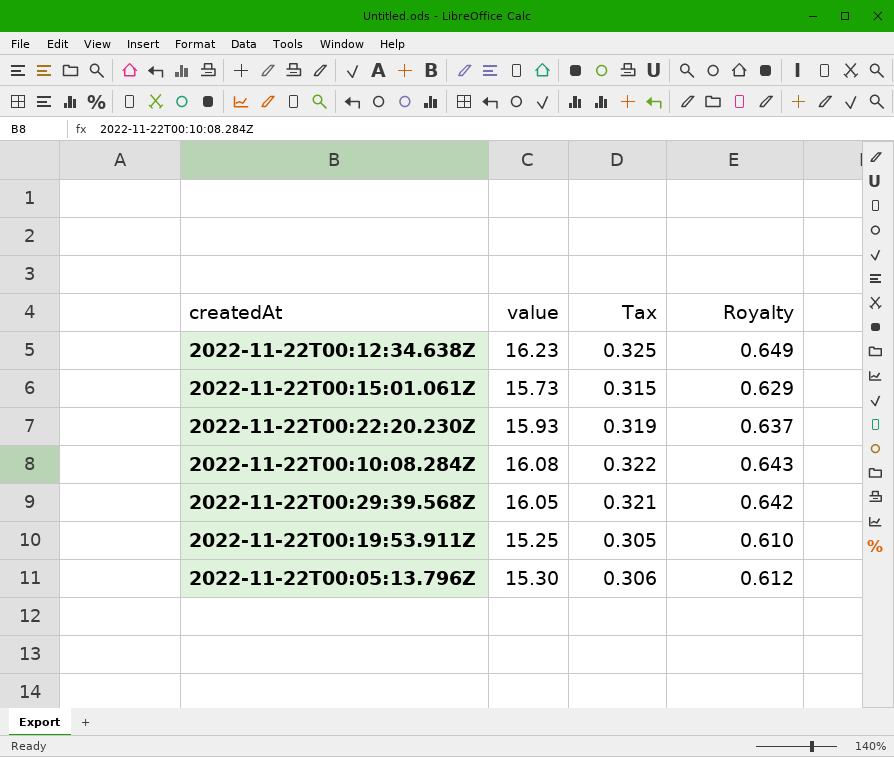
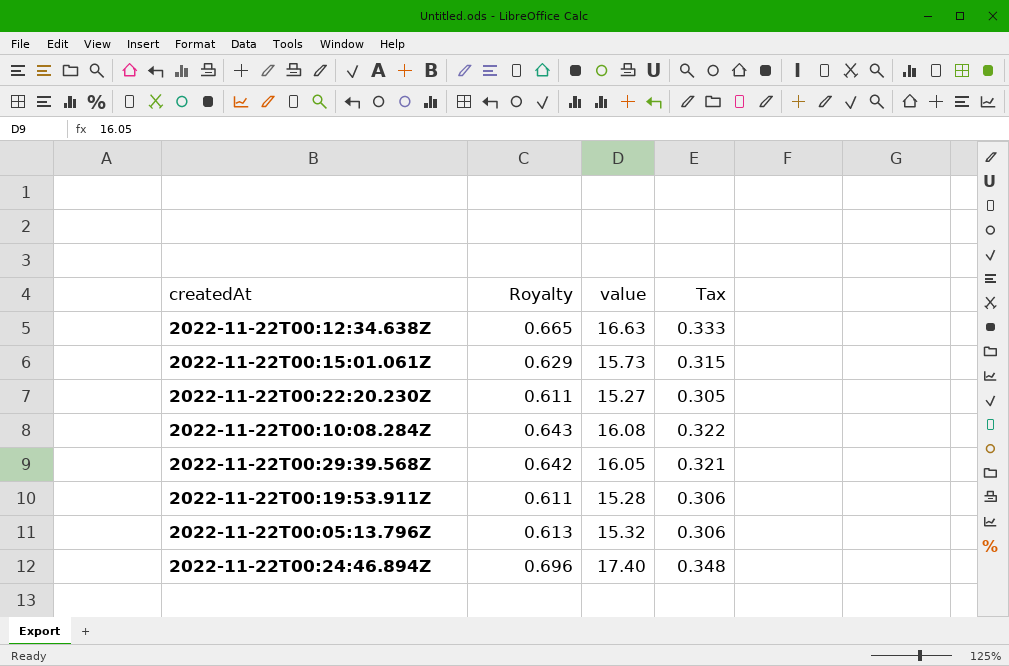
column Royalty | position: 4 -> 2
2022-11-22T00:12:34.638Z | Royalty: 0.649 -> 0.665
2022-11-22T00:12:34.638Z | value: 16.23 -> 16.63
2022-11-22T00:12:34.638Z | Tax: 0.325 -> 0.333
2022-11-22T00:22:20.230Z | Royalty: 0.637 -> 0.611
2022-11-22T00:22:20.230Z | value: 15.93 -> 15.27
2022-11-22T00:22:20.230Z | Tax: 0.319 -> 0.305
2022-11-22T00:19:53.911Z | Royalty: 0.610 -> 0.611
2022-11-22T00:19:53.911Z | value: 15.25 -> 15.28
2022-11-22T00:19:53.911Z | Tax: 0.305 -> 0.306
2022-11-22T00:05:13.796Z | Royalty: 0.612 -> 0.613
2022-11-22T00:05:13.796Z | value: 15.30 -> 15.32
row 2022-11-22T00:24:46.894Z: none -> 0.696 | 17.40 | 0.348

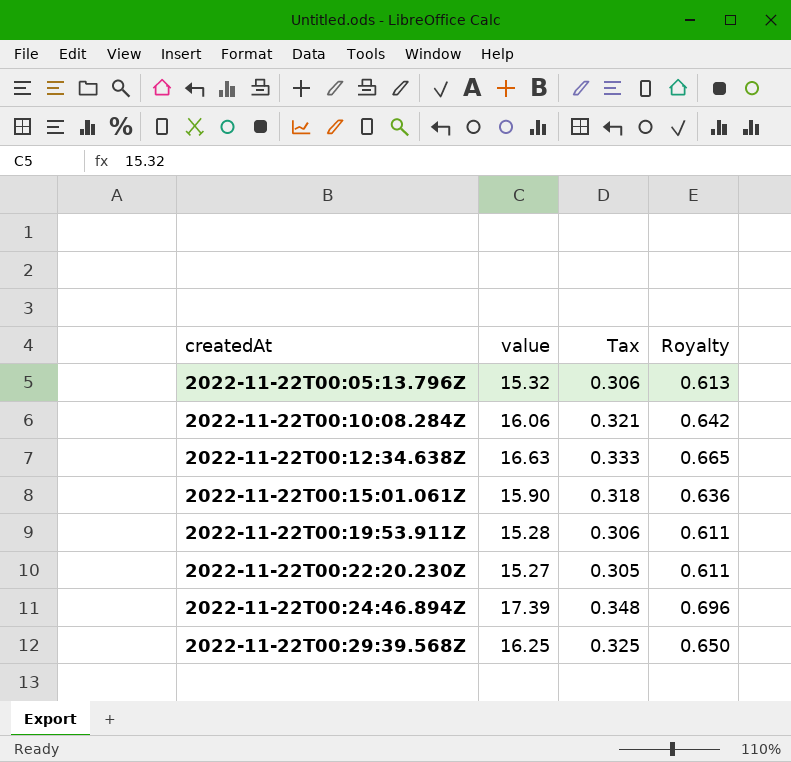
row order: none -> createdAt ascending
column Royalty | position: 2 -> 4
2022-11-22T00:10:08.284Z | value: 16.08 -> 16.06
2022-11-22T00:10:08.284Z | Tax: 0.322 -> 0.321
2022-11-22T00:10:08.284Z | Royalty: 0.643 -> 0.642
2022-11-22T00:15:01.061Z | value: 15.73 -> 15.90
2022-11-22T00:15:01.061Z | Tax: 0.315 -> 0.318
2022-11-22T00:15:01.061Z | Royalty: 0.629 -> 0.636
2022-11-22T00:24:46.894Z | value: 17.40 -> 17.39
2022-11-22T00:29:39.568Z | value: 16.05 -> 16.25
2022-11-22T00:29:39.568Z | Tax: 0.321 -> 0.325
2022-11-22T00:29:39.568Z | Royalty: 0.642 -> 0.650

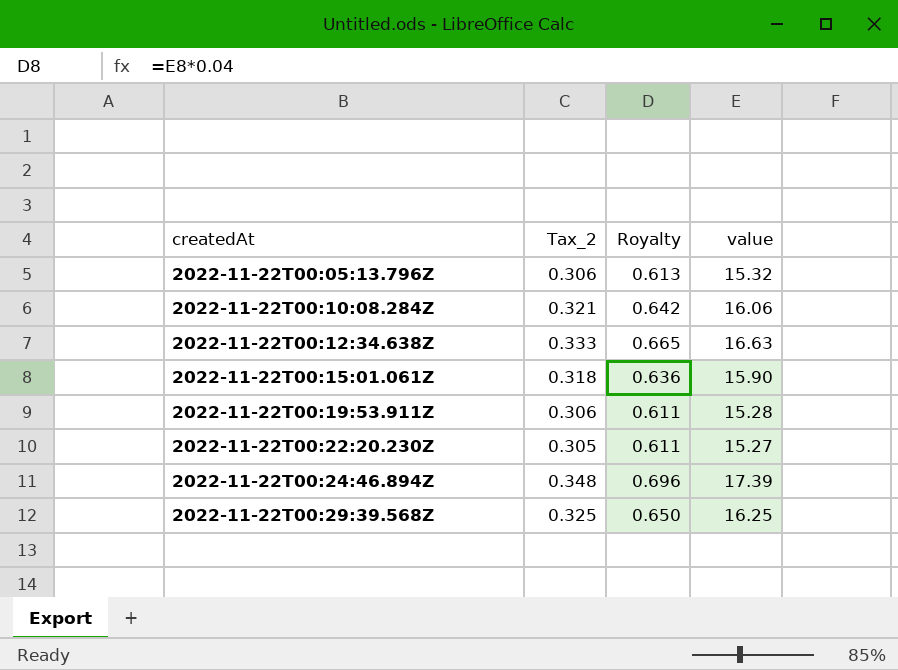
column name: Tax -> Tax_2
column value | position: 2 -> 4

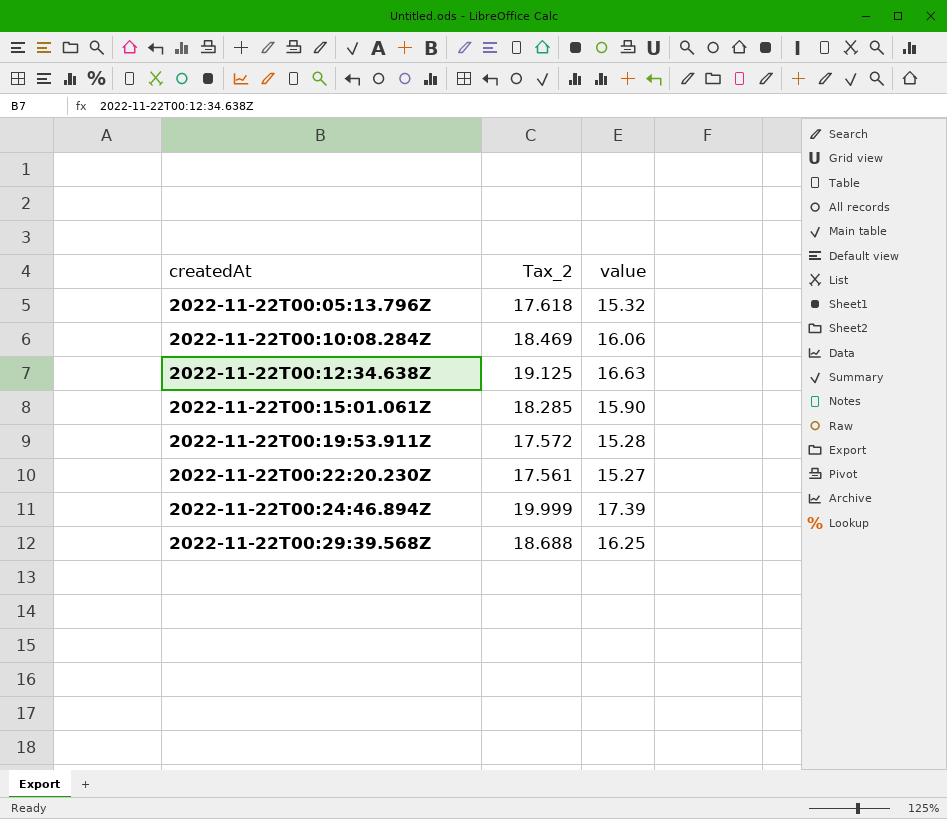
column Royalty | formula: [value] * 0.04 -> none
column Tax_2 | formula: [value] * 0.02 -> [value] * 1.15

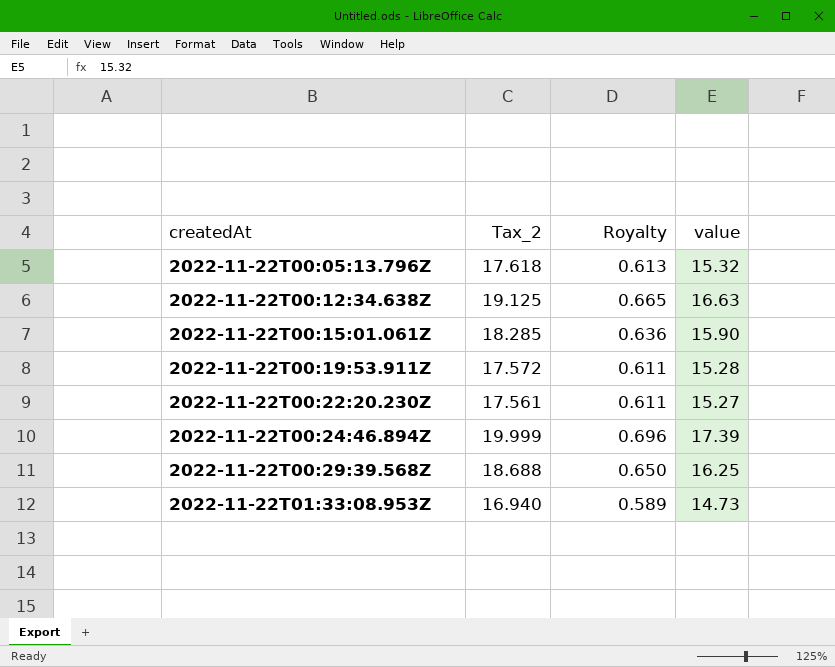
column Royalty | formula: none -> [value] * 0.04
row 2022-11-22T00:10:08.284Z: 18.469 | 16.06 -> none
row 2022-11-22T01:33:08.953Z: none -> 16.940 | 0.589 | 14.73

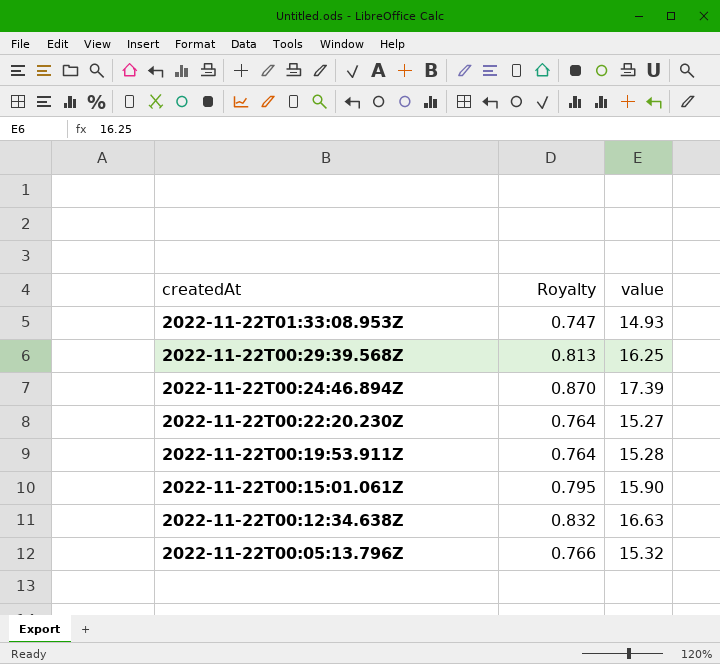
row order: createdAt ascending -> createdAt descending
column Tax_2 | formula: [value] * 1.15 -> none
column Royalty | formula: [value] * 0.04 -> [value] * 0.05
2022-11-22T01:33:08.953Z | value: 14.73 -> 14.93

